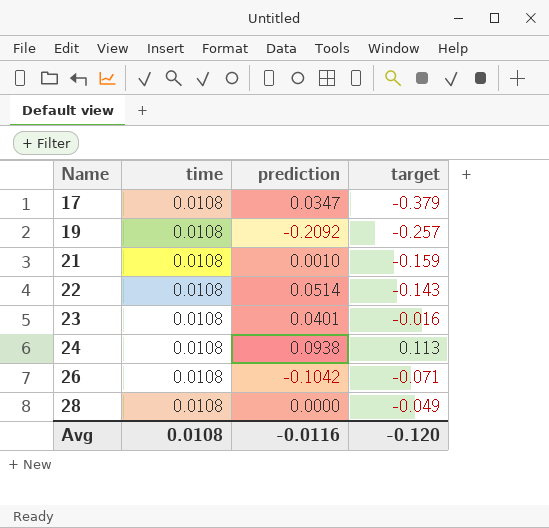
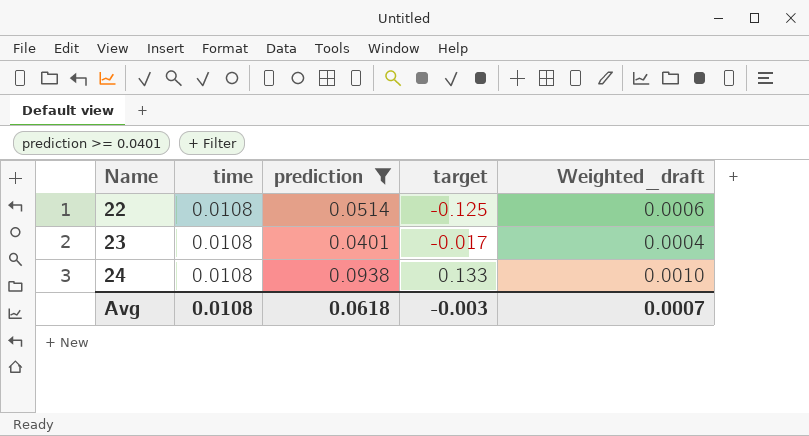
filter: none -> prediction >= 0.0401
column Weighted_draft | formula: none -> [time] * [prediction]
22 | target: -0.143 -> -0.125
23 | target: -0.016 -> -0.017
24 | target: 0.113 -> 0.133
Avg | prediction: -0.0116 -> 0.0618
Avg | target: -0.120 -> -0.003

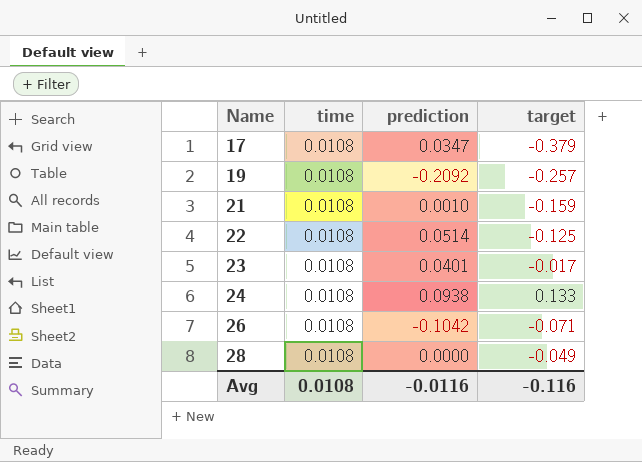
filter: prediction >= 0.0401 -> none
column Weighted_draft | formula: [time] * [prediction] -> none
Avg | prediction: 0.0618 -> -0.0116
Avg | target: -0.003 -> -0.116

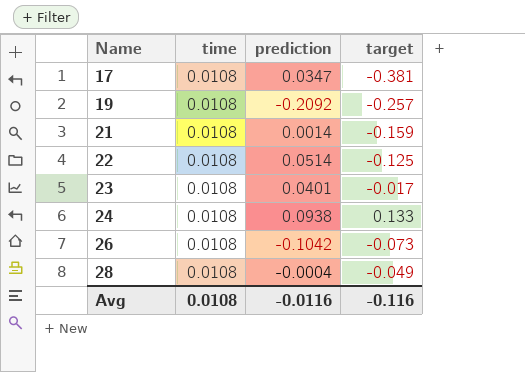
17 | target: -0.379 -> -0.381
21 | prediction: 0.0010 -> 0.0014
26 | target: -0.071 -> -0.073
28 | prediction: 0.0000 -> -0.0004

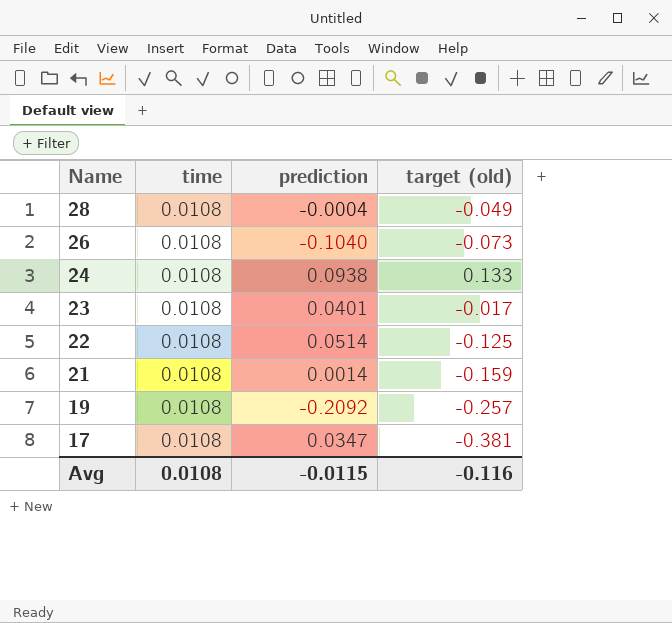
row order: Name ascending -> Name descending
column name: target -> target (old)
26 | prediction: -0.1042 -> -0.1040
Avg | prediction: -0.0116 -> -0.0115

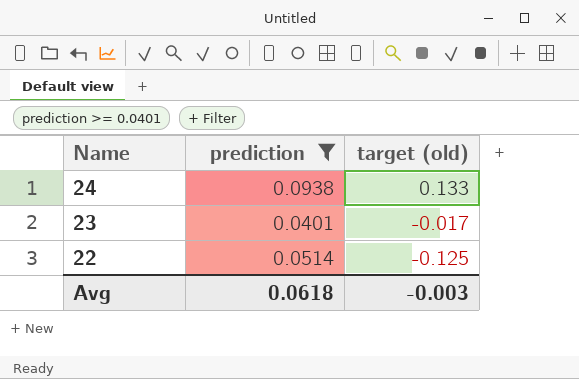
filter: none -> prediction >= 0.0401
column time | position: 2 -> none
Avg | prediction: -0.0115 -> 0.0618
Avg | target (old): -0.116 -> -0.003

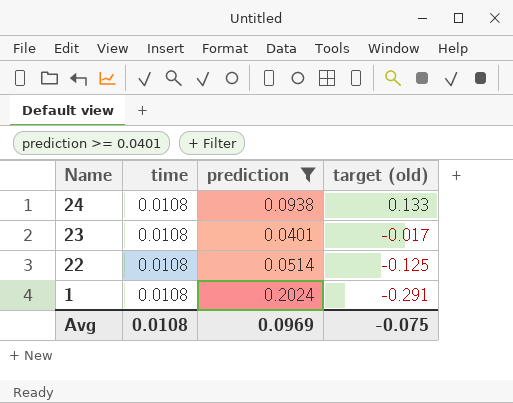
column time | position: none -> 2
row 1: none -> 0.0108 | 0.2024 | -0.291
Avg | prediction: 0.0618 -> 0.0969
Avg | target (old): -0.003 -> -0.075

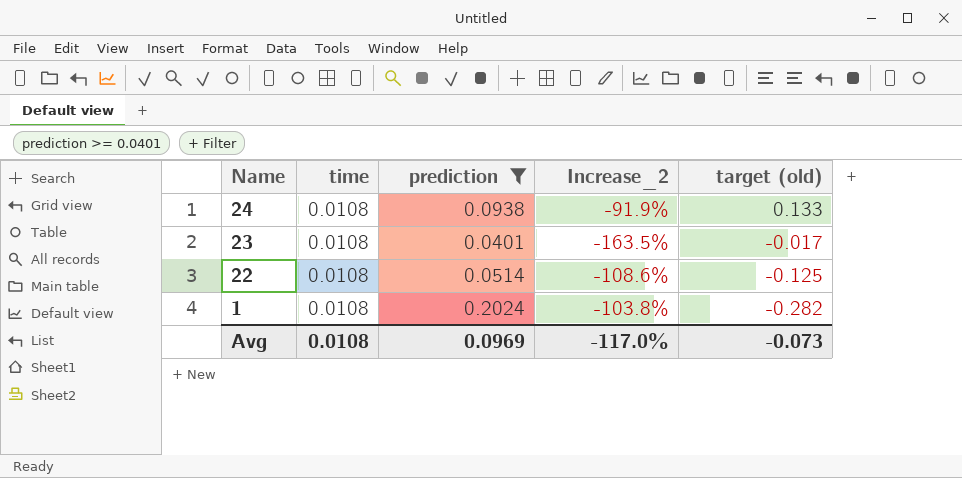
column Increase_2 | formula: none -> ([time] - [target (old)]) / [target (old)]
1 | target (old): -0.291 -> -0.282
Avg | target (old): -0.075 -> -0.073

